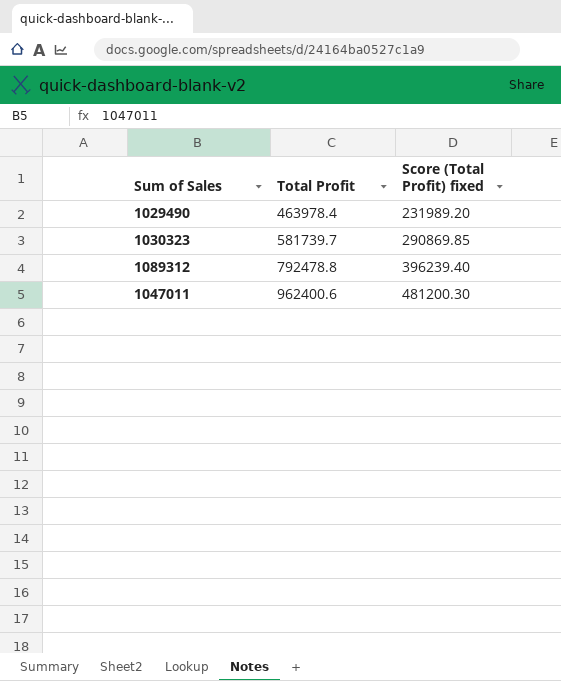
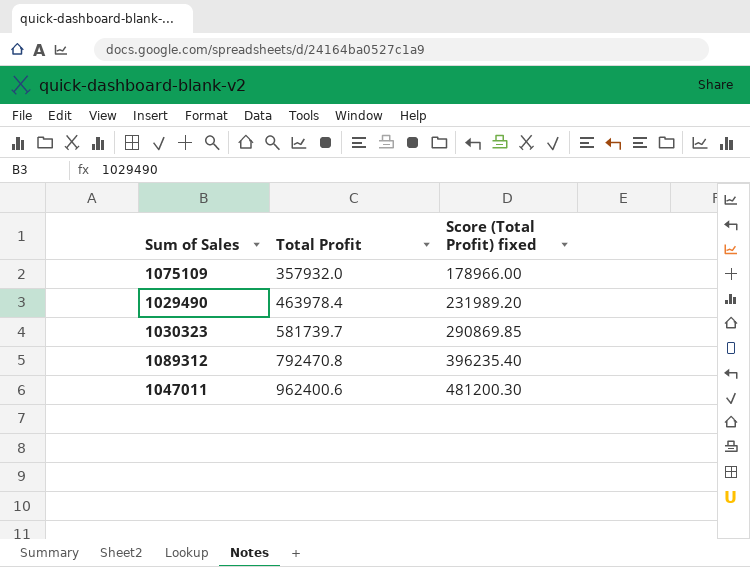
row 1075109: none -> 357932.0 | 178966.00
1089312 | Total Profit: 792478.8 -> 792470.8
1089312 | Score (Total Profit) fixed: 396239.40 -> 396235.40

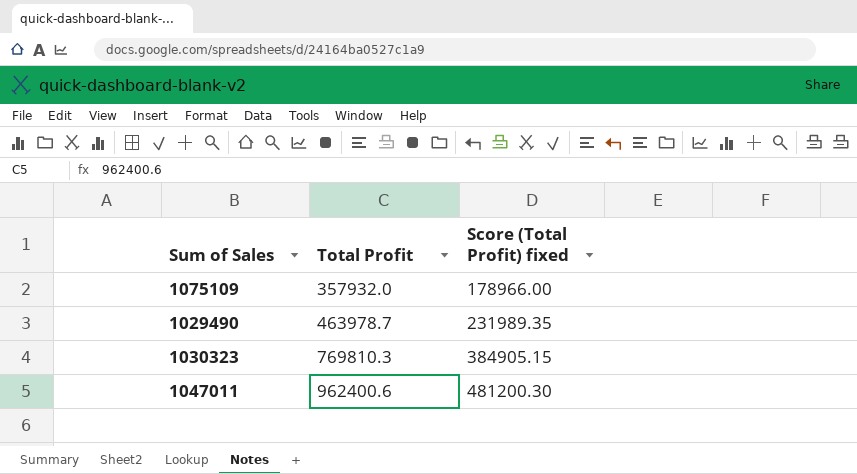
row 1089312: 792470.8 | 396235.40 -> none
1029490 | Total Profit: 463978.4 -> 463978.7
1029490 | Score (Total Profit) fixed: 231989.20 -> 231989.35
1030323 | Total Profit: 581739.7 -> 769810.3
1030323 | Score (Total Profit) fixed: 290869.85 -> 384905.15

